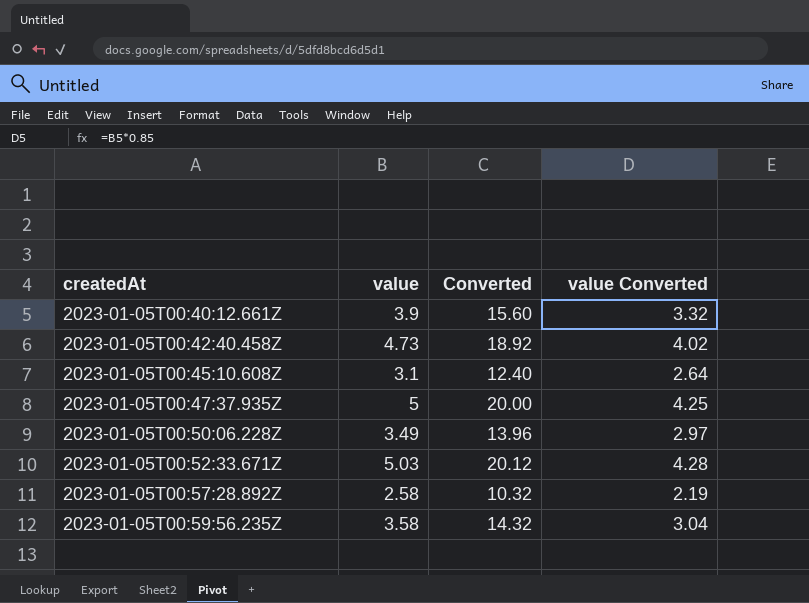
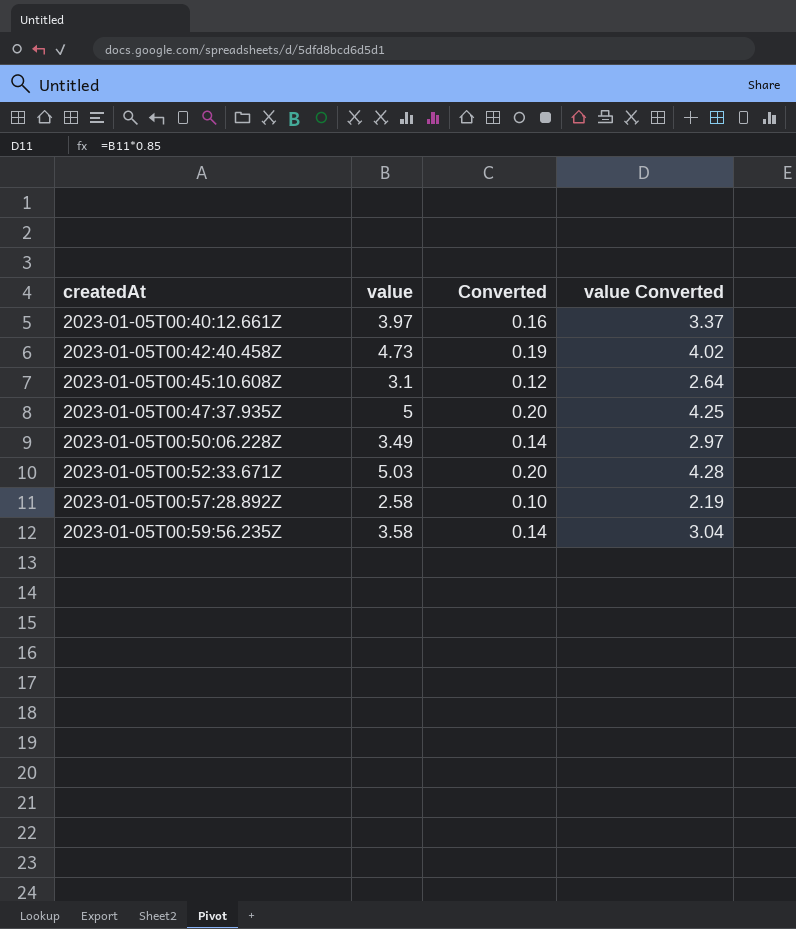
column Converted | formula: [value] * 4 -> [value] * 0.04
2023-01-05T00:40:12.661Z | value: 3.9 -> 3.97
2023-01-05T00:40:12.661Z | value Converted: 3.32 -> 3.37

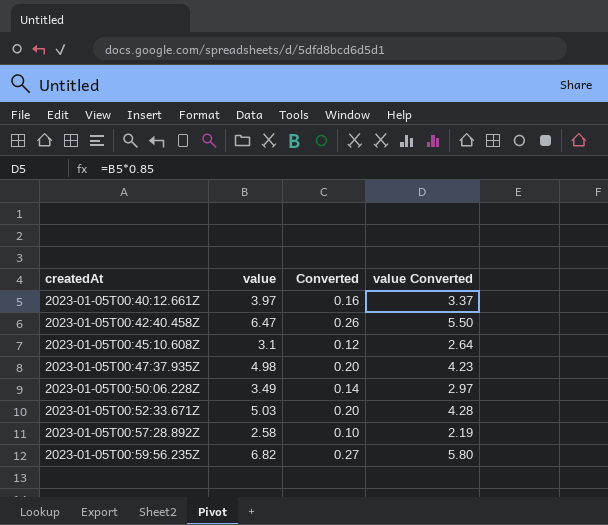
2023-01-05T00:42:40.458Z | value: 4.73 -> 6.47
2023-01-05T00:42:40.458Z | Converted: 0.19 -> 0.26
2023-01-05T00:42:40.458Z | value Converted: 4.02 -> 5.50
2023-01-05T00:47:37.935Z | value: 5 -> 4.98
2023-01-05T00:47:37.935Z | value Converted: 4.25 -> 4.23
2023-01-05T00:59:56.235Z | value: 3.58 -> 6.82
2023-01-05T00:59:56.235Z | Converted: 0.14 -> 0.27
2023-01-05T00:59:56.235Z | value Converted: 3.04 -> 5.80

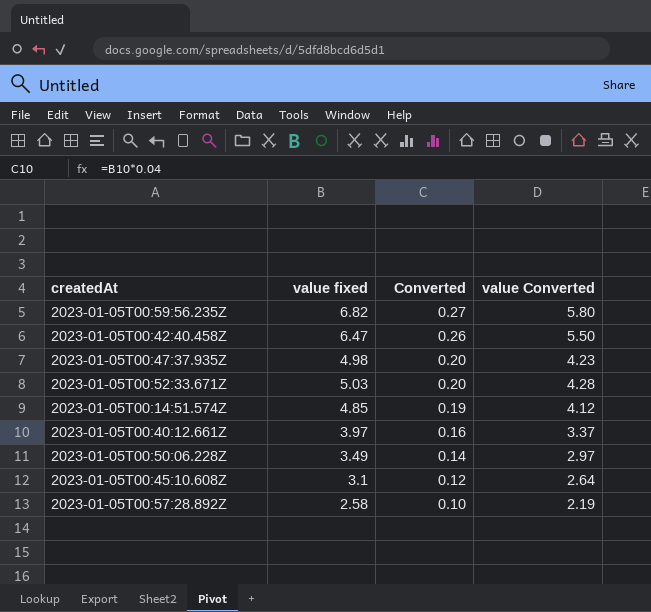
row order: createdAt ascending -> Converted descending
column name: value -> value fixed
row 2023-01-05T00:14:51.574Z: none -> 4.85 | 0.19 | 4.12

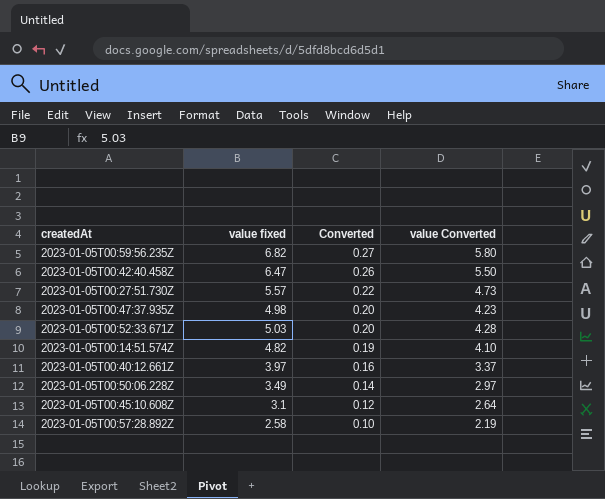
row 2023-01-05T00:27:51.730Z: none -> 5.57 | 0.22 | 4.73
2023-01-05T00:14:51.574Z | value fixed: 4.85 -> 4.82
2023-01-05T00:14:51.574Z | value Converted: 4.12 -> 4.10

